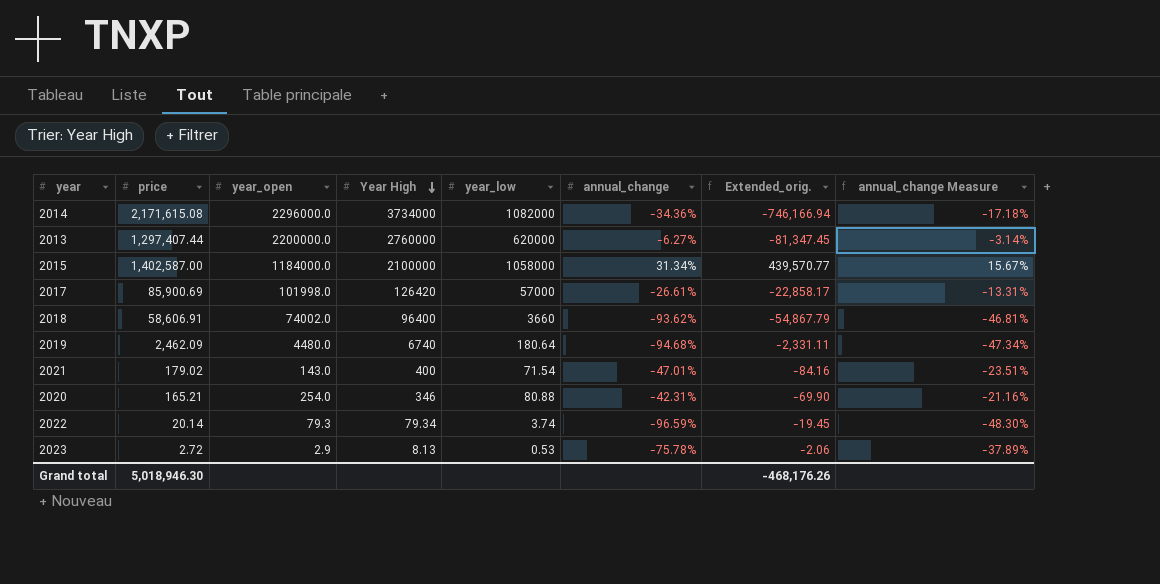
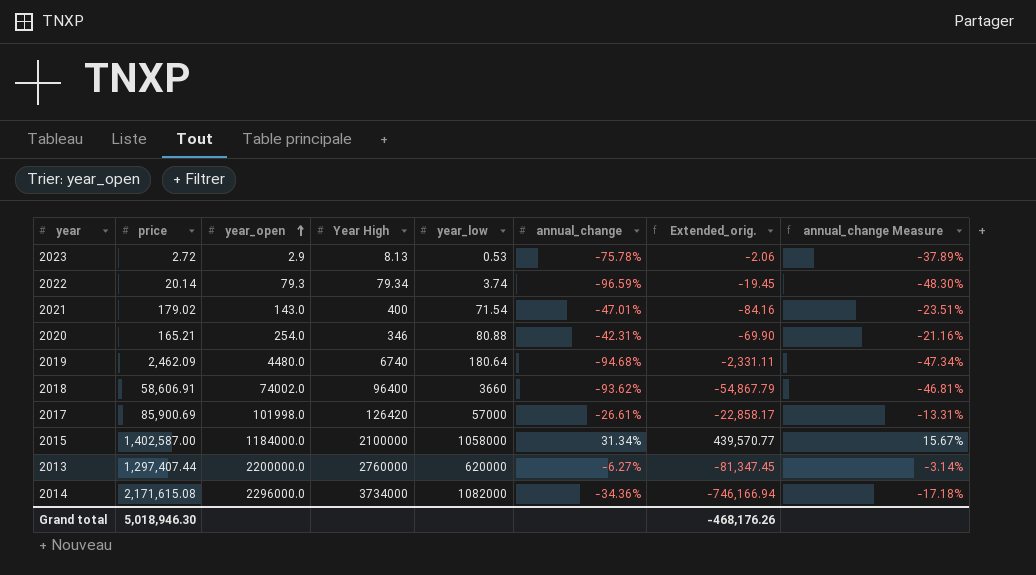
row order: Year High descending -> year_open ascending

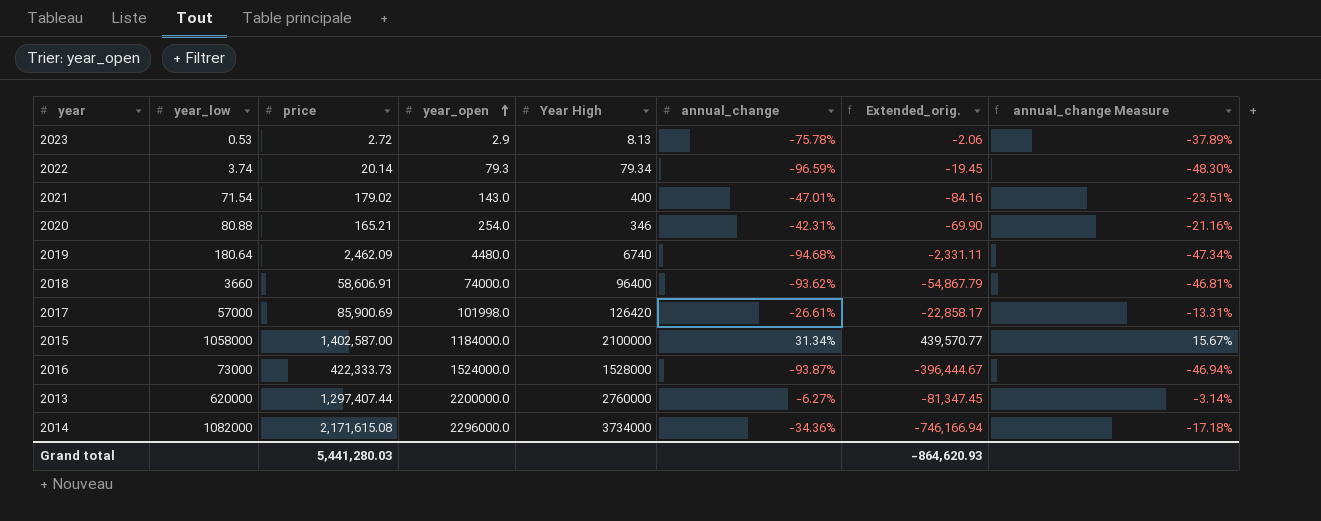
column year_low | position: 5 -> 2
2018 | year_open: 74002.0 -> 74000.0
row 2016: none -> 73000 | 422,333.73 | 1524000.0 | 1528000 | -93.87% | -396,444.67 | -46.94%
Grand total | price: 5,018,946.30 -> 5,441,280.03
Grand total | Extended_orig.: -468,176.26 -> -864,620.93

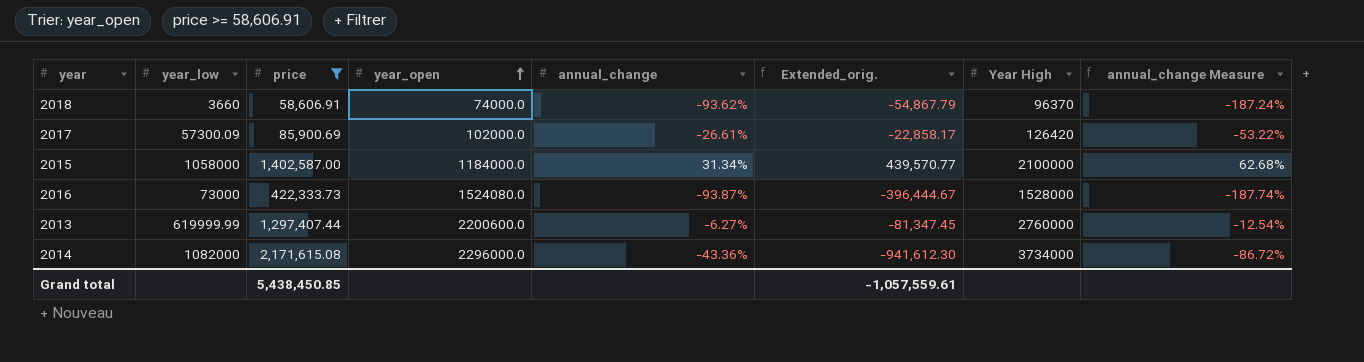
filter: none -> price >= 58,606.91
column Year High | position: 5 -> 7
column annual_change Measure | formula: [annual_change] * 0.5 -> [annual_change] * 2
2018 | Year High: 96400 -> 96370
2017 | year_low: 57000 -> 57300.09
2017 | year_open: 101998.0 -> 102000.0
2016 | year_open: 1524000.0 -> 1524080.0
2013 | year_low: 620000 -> 619999.99
2013 | year_open: 2200000.0 -> 2200600.0
2014 | annual_change: -34.36% -> -43.36%
2014 | Extended_orig.: -746,166.94 -> -941,612.30
Grand total | price: 5,441,280.03 -> 5,438,450.85
Grand total | Extended_orig.: -864,620.93 -> -1,057,559.61

